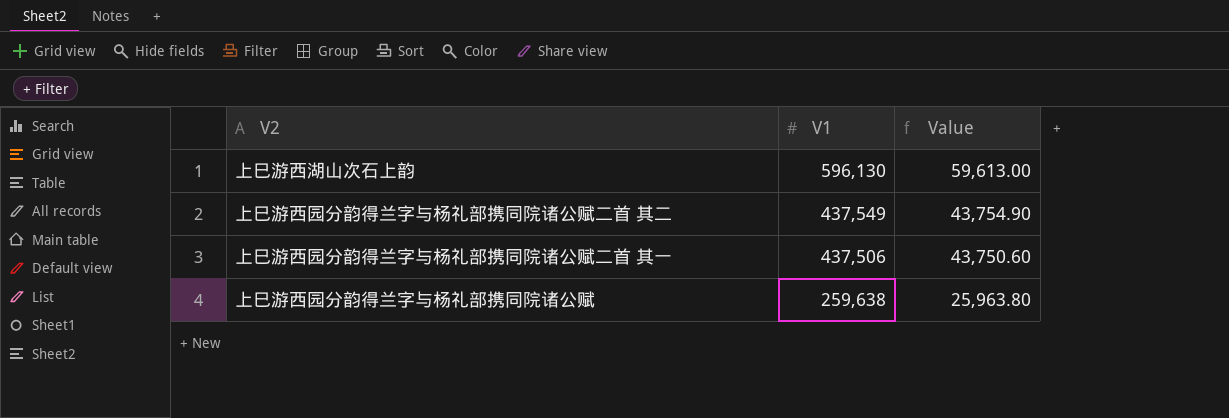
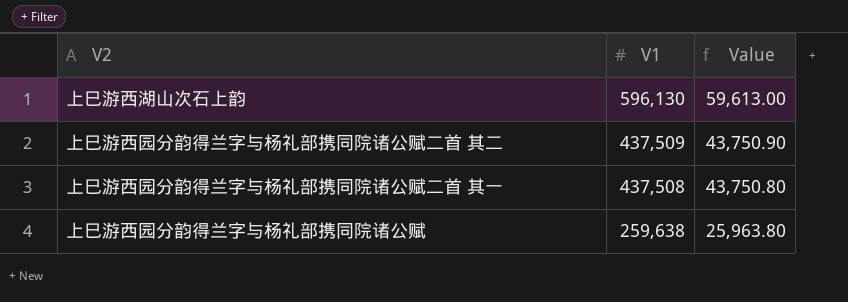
上巳游西园分韵得兰字与杨礼部携同院诸公赋二首 其二 | V1: 437,549 -> 437,509
上巳游西园分韵得兰字与杨礼部携同院诸公赋二首 其二 | Value: 43,754.90 -> 43,750.90
上巳游西园分韵得兰字与杨礼部携同院诸公赋二首 其一 | V1: 437,506 -> 437,508
上巳游西园分韵得兰字与杨礼部携同院诸公赋二首 其一 | Value: 43,750.60 -> 43,750.80

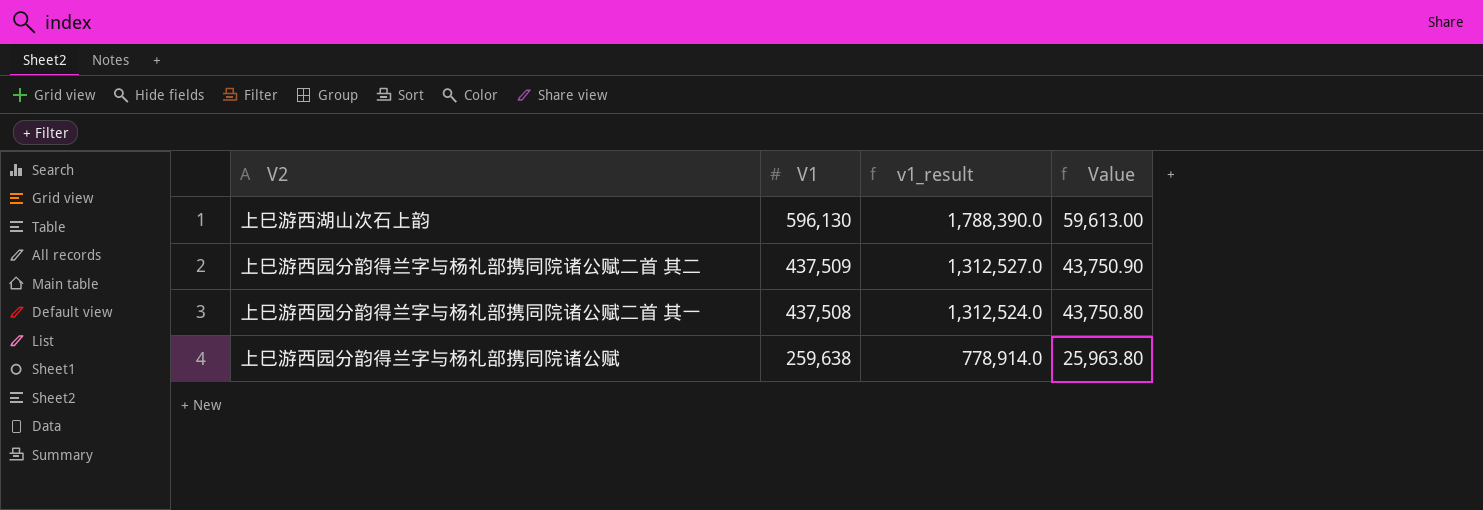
column v1_result | formula: none -> [V1] * 3

